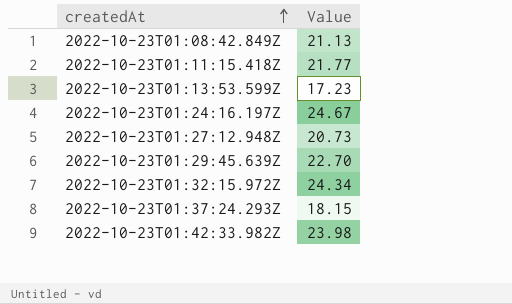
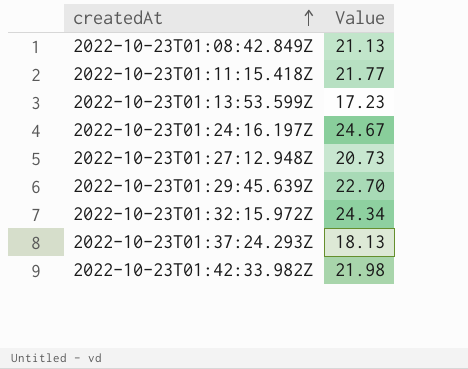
2022-10-23T01:37:24.293Z | Value: 18.15 -> 18.13
2022-10-23T01:42:33.982Z | Value: 23.98 -> 21.98

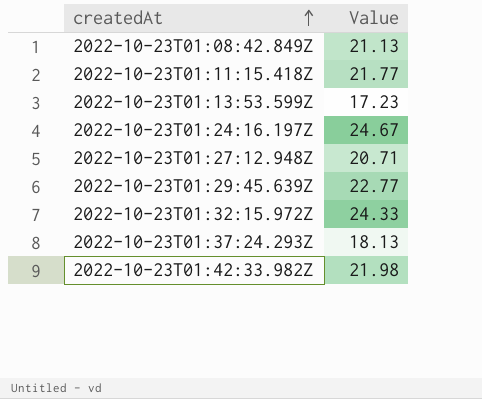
2022-10-23T01:27:12.948Z | Value: 20.73 -> 20.71
2022-10-23T01:29:45.639Z | Value: 22.70 -> 22.77
2022-10-23T01:32:15.972Z | Value: 24.34 -> 24.33

